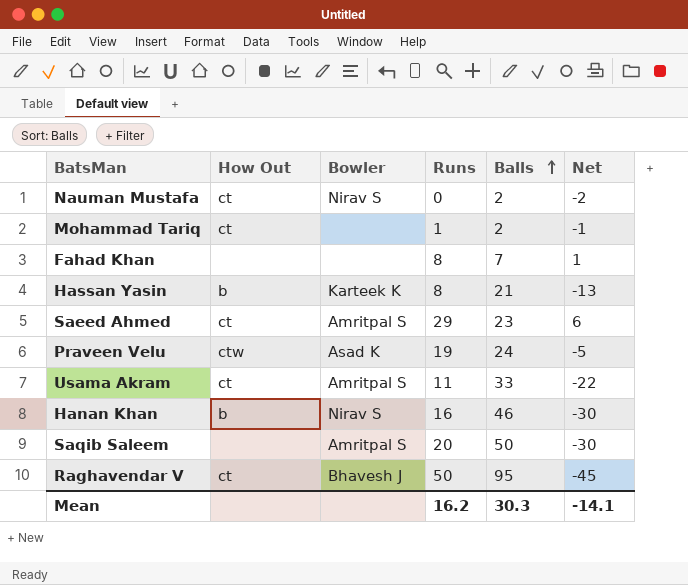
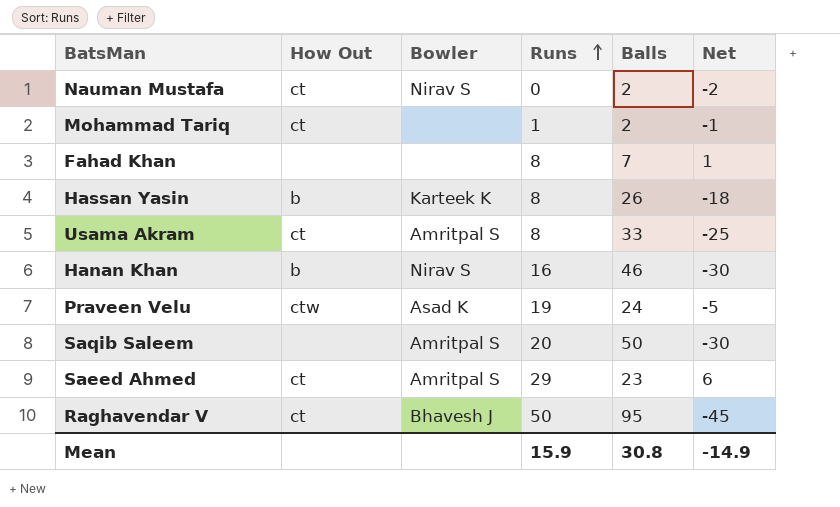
row order: Balls ascending -> Runs ascending
Hassan Yasin | Balls: 21 -> 26
Hassan Yasin | Net: -13 -> -18
Usama Akram | Runs: 11 -> 8
Usama Akram | Net: -22 -> -25
Mean | Runs: 16.2 -> 15.9
Mean | Balls: 30.3 -> 30.8
Mean | Net: -14.1 -> -14.9

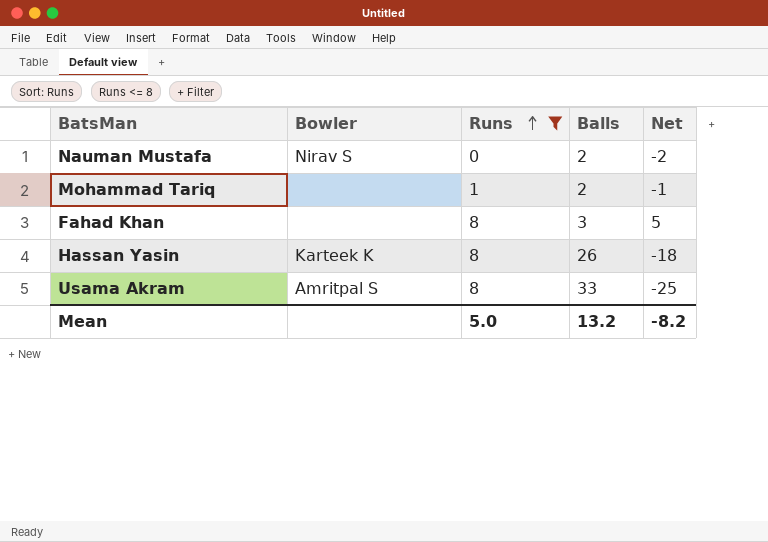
filter: none -> Runs <= 8
column How Out | position: 2 -> none
Fahad Khan | Balls: 7 -> 3
Fahad Khan | Net: 1 -> 5
Mean | Runs: 15.9 -> 5.0
Mean | Balls: 30.8 -> 13.2
Mean | Net: -14.9 -> -8.2

